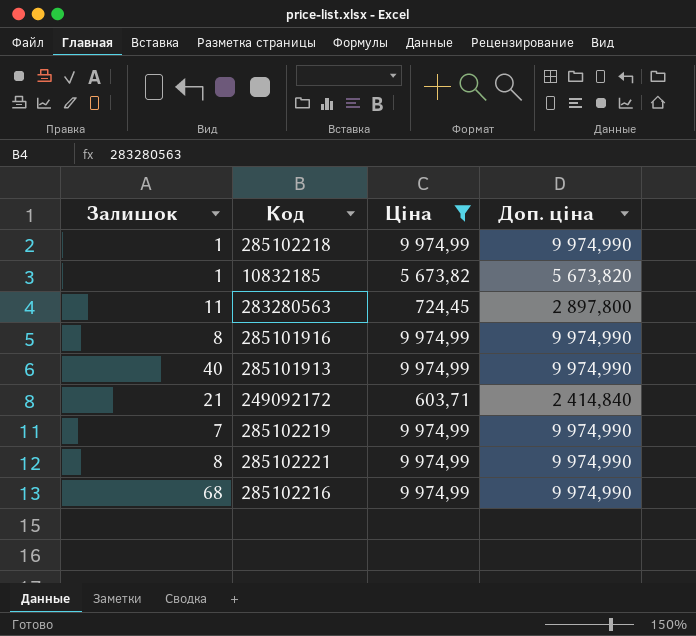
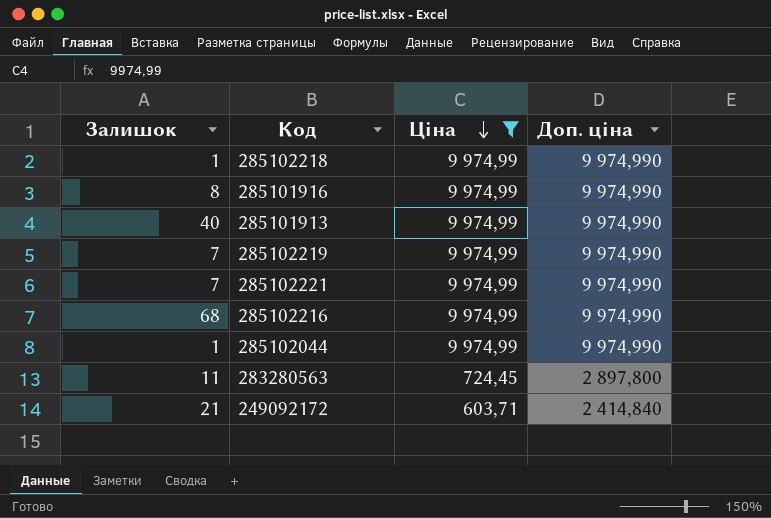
row order: none -> Ціна descending
row 10832185: 1 | 5 673,82 | 5 673,820 -> none
285102221 | Залишок: 8 -> 7
row 285102044: none -> 1 | 9 974,99 | 9 974,990

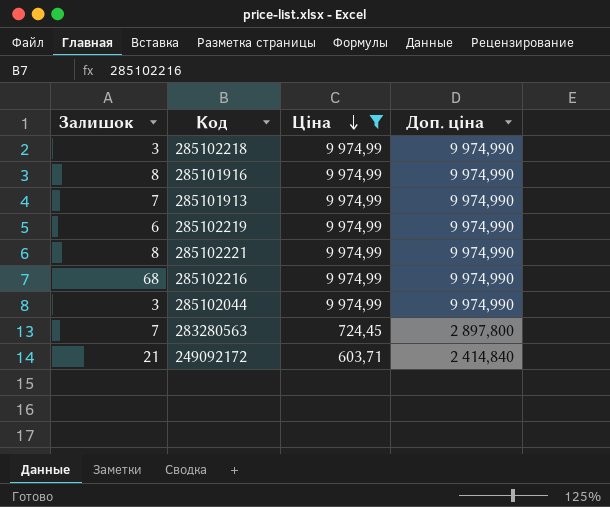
285102218 | Залишок: 1 -> 3
285101913 | Залишок: 40 -> 7
285102219 | Залишок: 7 -> 6
285102221 | Залишок: 7 -> 8
285102044 | Залишок: 1 -> 3
283280563 | Залишок: 11 -> 7

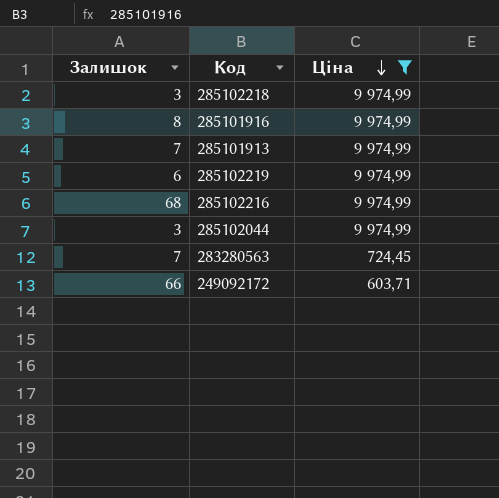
column Доп. ціна | position: 4 -> none
row 285102221: 8 | 9 974,99 | 9 974,990 -> none
249092172 | Залишок: 21 -> 66

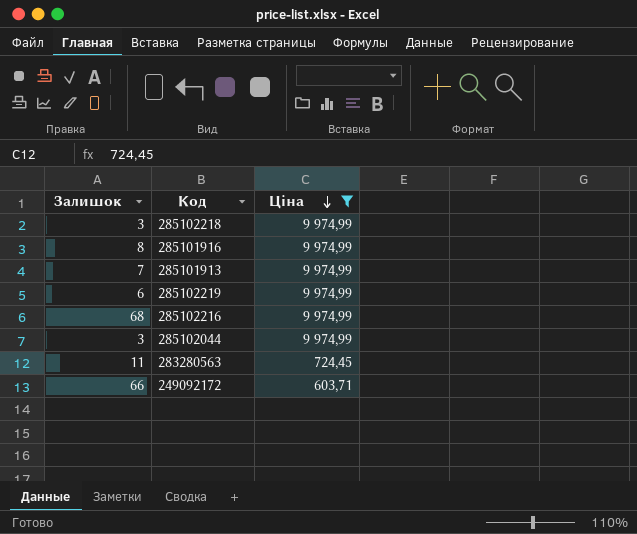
283280563 | Залишок: 7 -> 11

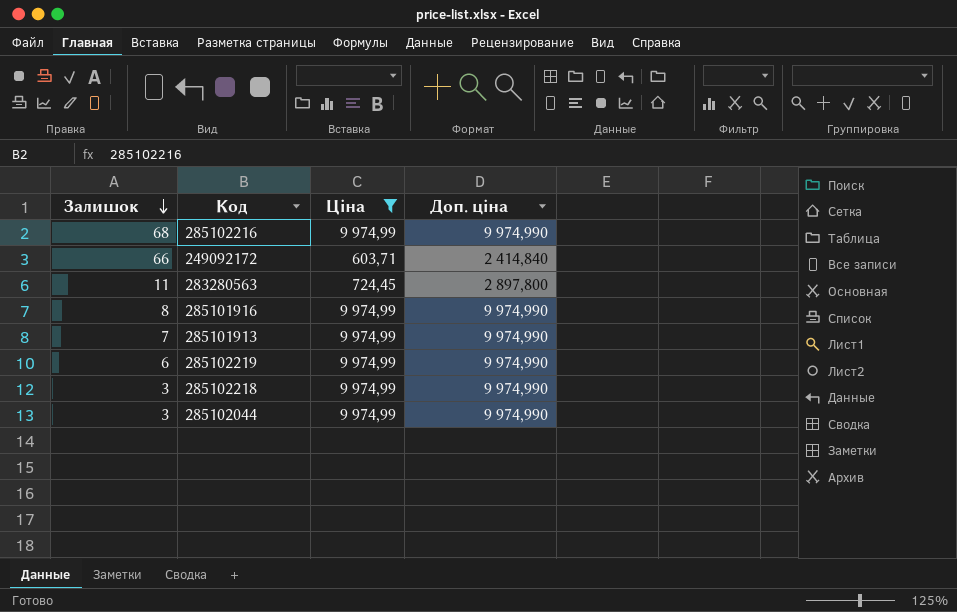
row order: Ціна descending -> Залишок descending
column Доп. ціна | position: none -> 4

